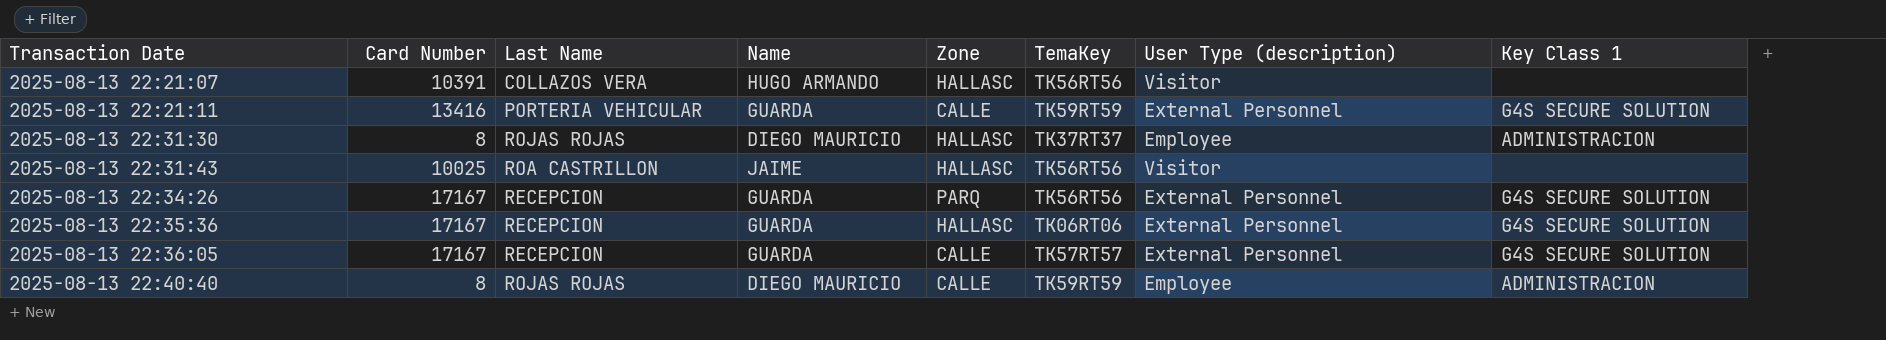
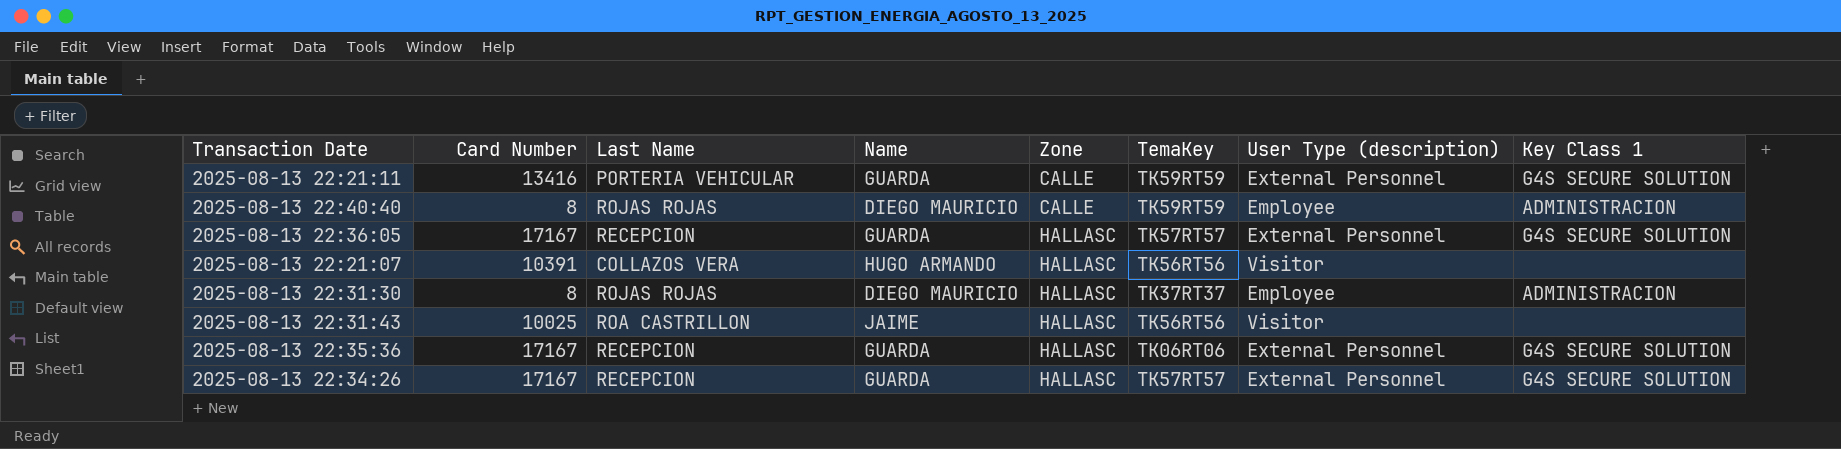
row order: Transaction Date ascending -> Zone ascending
2025-08-13 22:36:05 | Zone: CALLE -> HALLASC
2025-08-13 22:34:26 | Zone: PARQ -> HALLASC
2025-08-13 22:34:26 | TemaKey: TK56RT56 -> TK57RT57

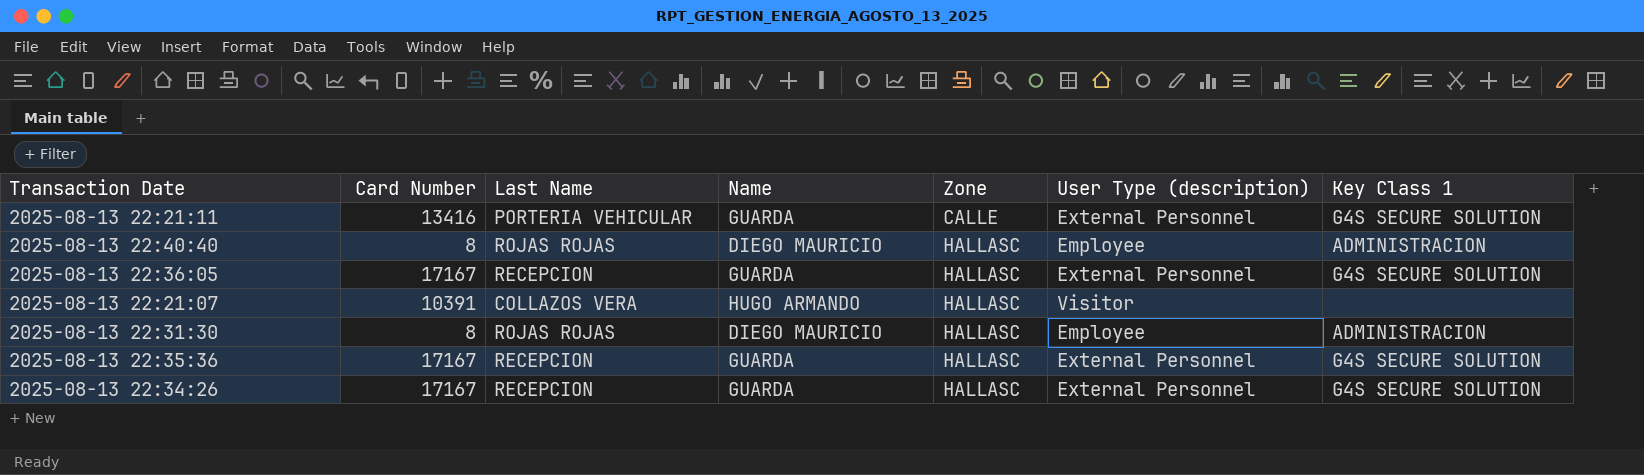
column TemaKey | position: 6 -> none
row 2025-08-13 22:31:43: 10025 | ROA CASTRILLON | JAIME | HALLASC | TK56RT56 | Visitor | none -> none
2025-08-13 22:40:40 | Zone: CALLE -> HALLASC

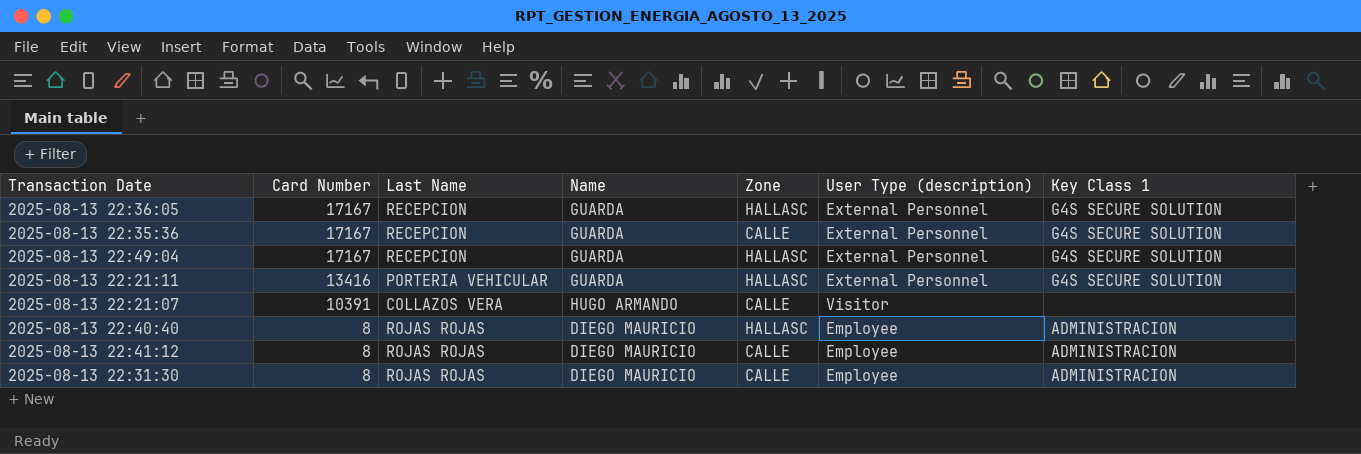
row order: Zone ascending -> Card Number descending
row 2025-08-13 22:34:26: 17167 | RECEPCION | GUARDA | HALLASC | External Personnel | G4S SECURE SOLUTION -> none
2025-08-13 22:35:36 | Zone: HALLASC -> CALLE
row 2025-08-13 22:49:04: none -> 17167 | RECEPCION | GUARDA | HALLASC | External Personnel | G4S SECURE SOLUTION
2025-08-13 22:21:11 | Zone: CALLE -> HALLASC
2025-08-13 22:21:07 | Zone: HALLASC -> CALLE
row 2025-08-13 22:41:12: none -> 8 | ROJAS ROJAS | DIEGO MAURICIO | CALLE | Employee | ADMINISTRACION
2025-08-13 22:31:30 | Zone: HALLASC -> CALLE

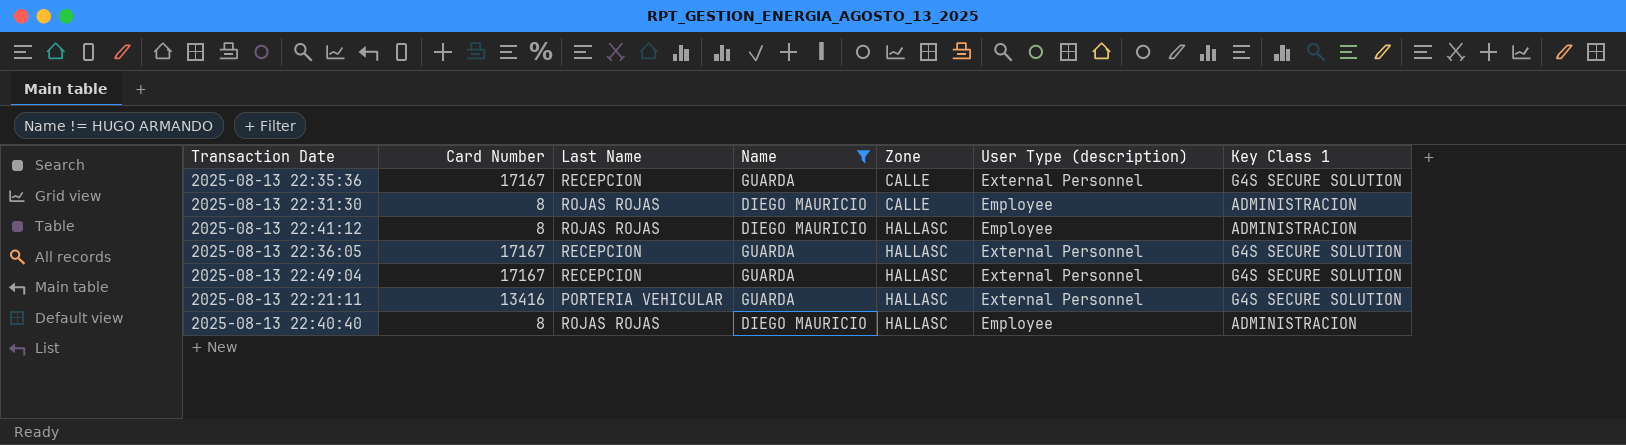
filter: none -> Name != HUGO ARMANDO
row order: Card Number descending -> Zone ascending
2025-08-13 22:41:12 | Zone: CALLE -> HALLASC

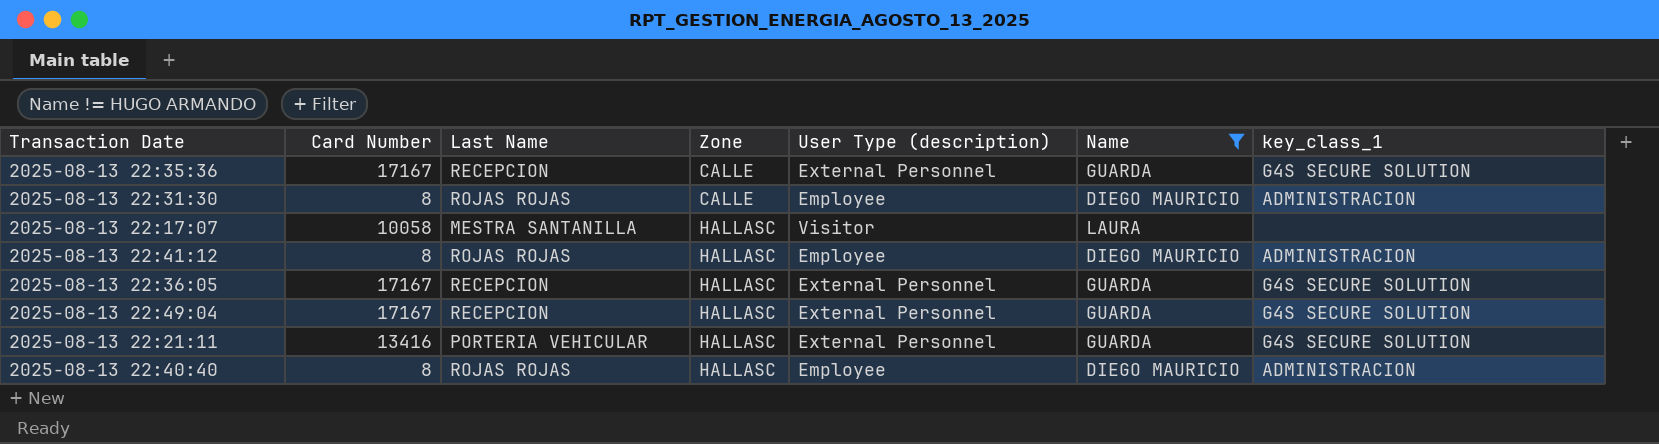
column Name | position: 4 -> 6
column name: Key Class 1 -> key_class_1
row 2025-08-13 22:17:07: none -> 10058 | MESTRA SANTANILLA | HALLASC | Visitor | LAURA | none

